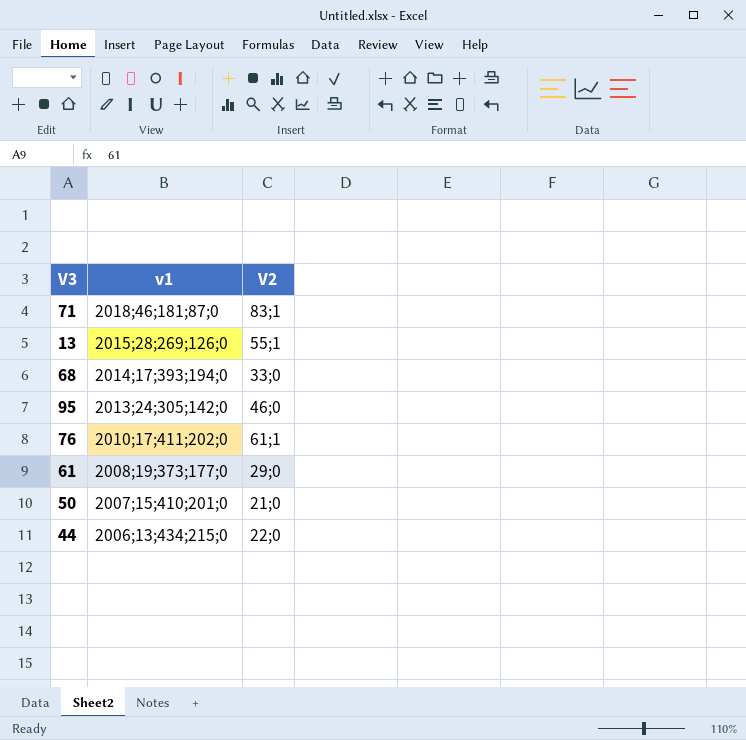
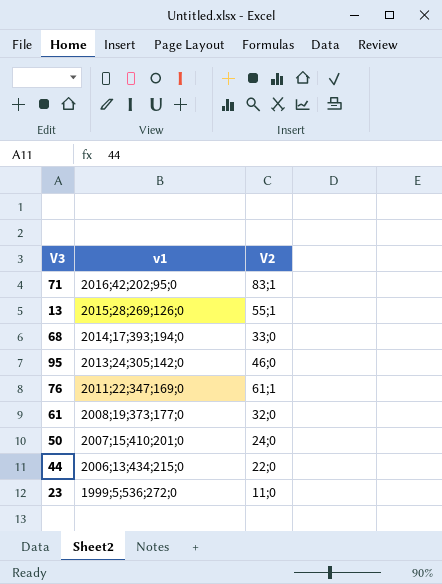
71 | v1: 2018;46;181;87;0 -> 2016;42;202;95;0
76 | v1: 2010;17;411;202;0 -> 2011;22;347;169;0
61 | V2: 29;0 -> 32;0
50 | V2: 21;0 -> 24;0
row 23: none -> 1999;5;536;272;0 | 11;0

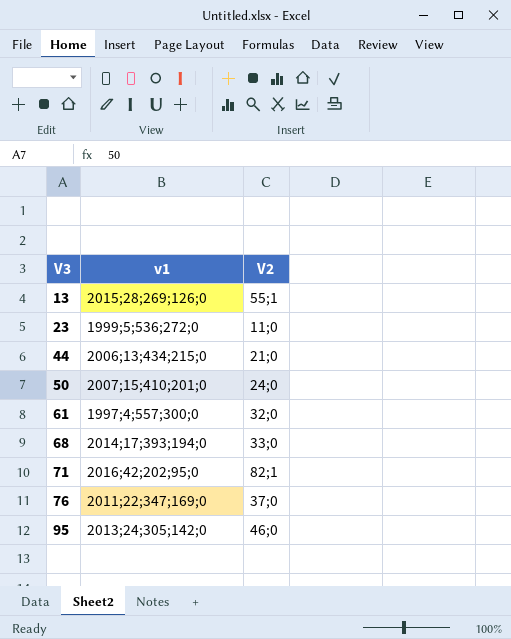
row order: v1 descending -> V3 ascending
44 | V2: 22;0 -> 21;0
61 | v1: 2008;19;373;177;0 -> 1997;4;557;300;0
71 | V2: 83;1 -> 82;1
76 | V2: 61;1 -> 37;0

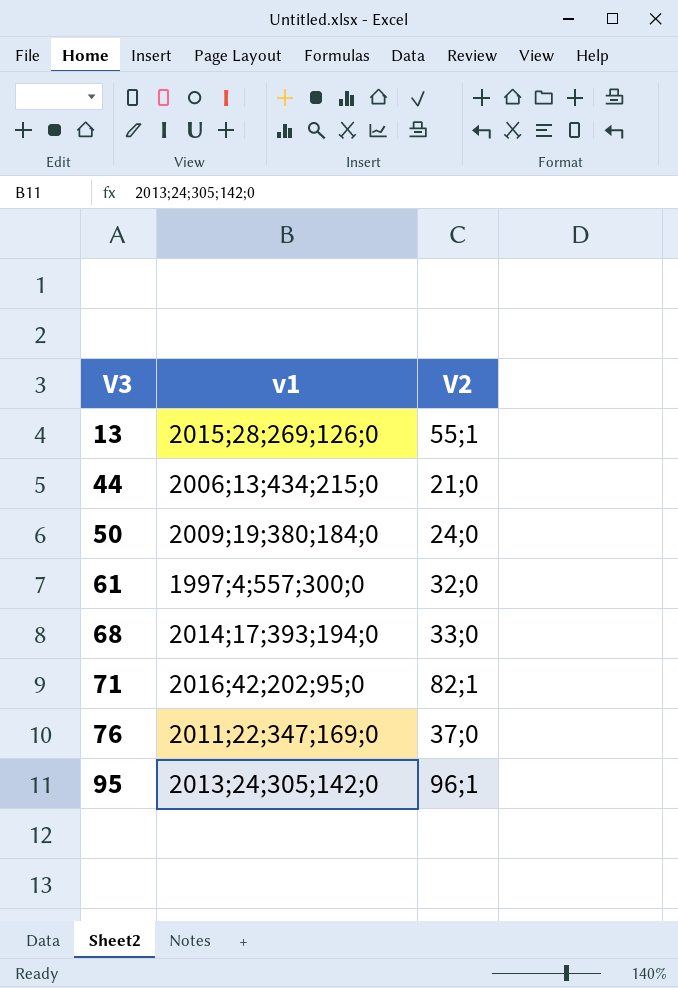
row 23: 1999;5;536;272;0 | 11;0 -> none
50 | v1: 2007;15;410;201;0 -> 2009;19;380;184;0
95 | V2: 46;0 -> 96;1

